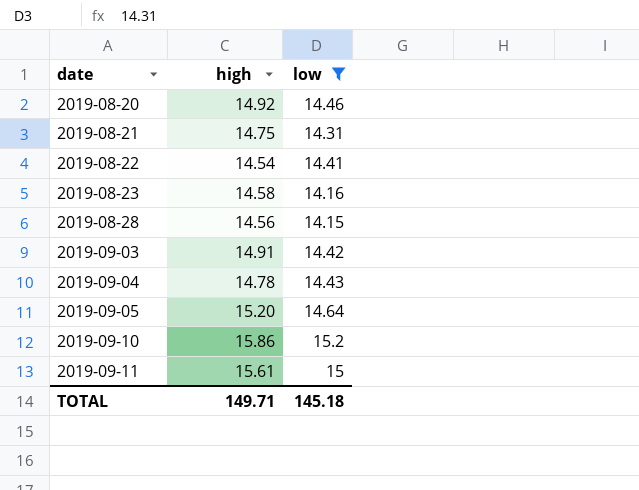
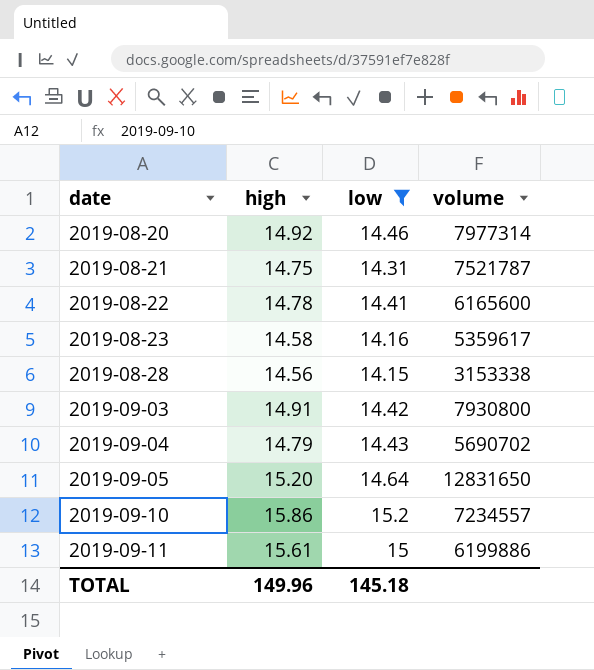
column volume | position: none -> 4
2019-08-22 | high: 14.54 -> 14.78
2019-09-04 | high: 14.78 -> 14.79
TOTAL | high: 149.71 -> 149.96

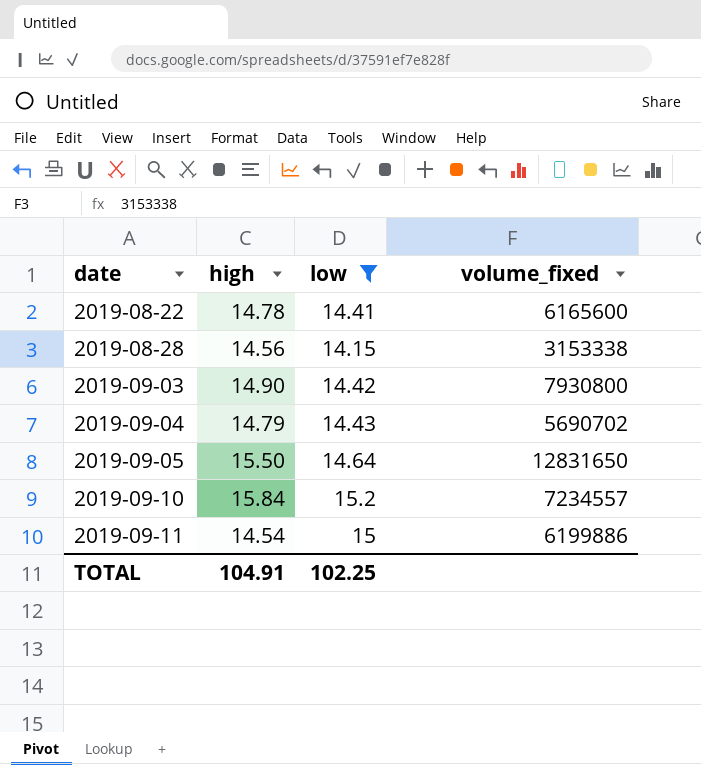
column name: volume -> volume_fixed
row 2019-08-20: 14.92 | 14.46 | 7977314 -> none
row 2019-08-21: 14.75 | 14.31 | 7521787 -> none
row 2019-08-23: 14.58 | 14.16 | 5359617 -> none
2019-09-03 | high: 14.91 -> 14.90
2019-09-05 | high: 15.20 -> 15.50
2019-09-10 | high: 15.86 -> 15.84
2019-09-11 | high: 15.61 -> 14.54
TOTAL | high: 149.96 -> 104.91
TOTAL | low: 145.18 -> 102.25

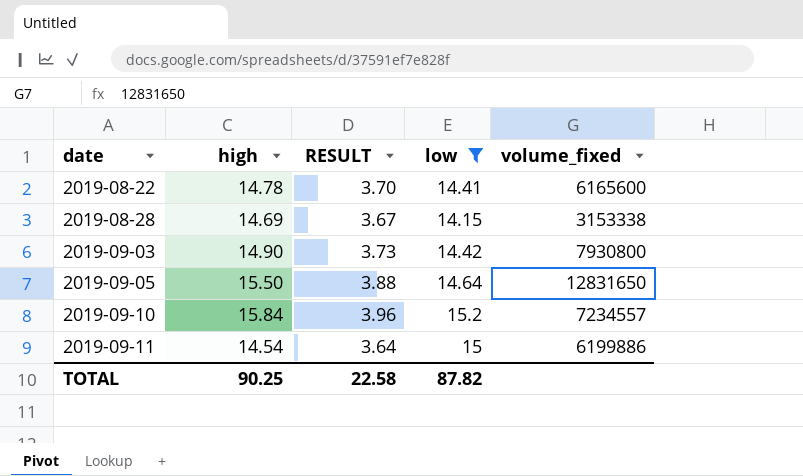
column RESULT | formula: none -> [high] * 0.25
row 2019-09-04: 14.79 | 14.43 | 5690702 -> none
2019-08-28 | high: 14.56 -> 14.69
TOTAL | high: 104.91 -> 90.25
TOTAL | low: 102.25 -> 87.82

